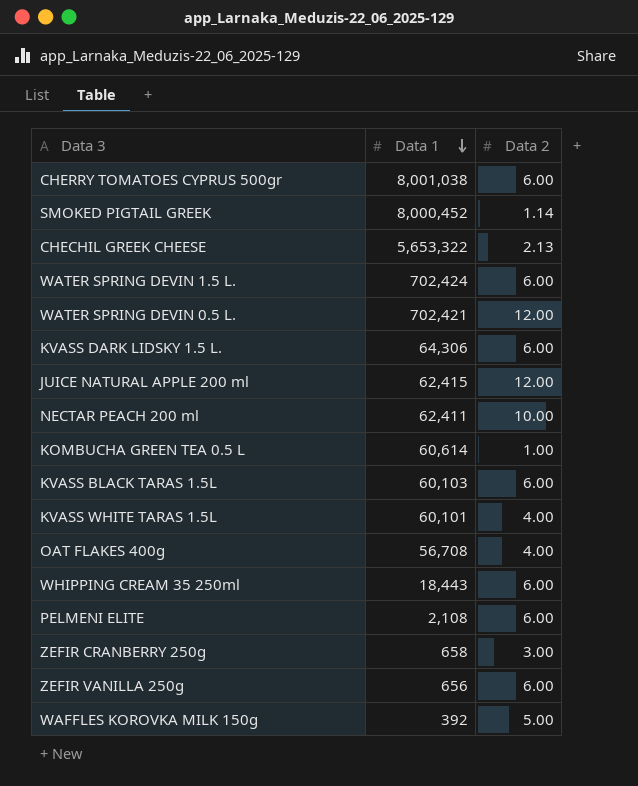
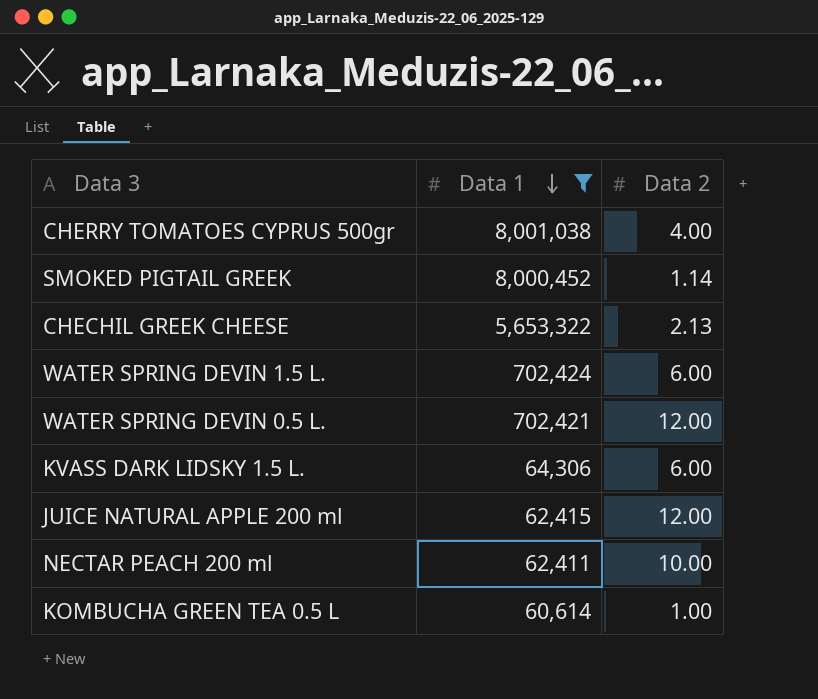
filter: none -> Data 1 >= 60,614
CHERRY TOMATOES CYPRUS 500gr | Data 2: 6.00 -> 4.00

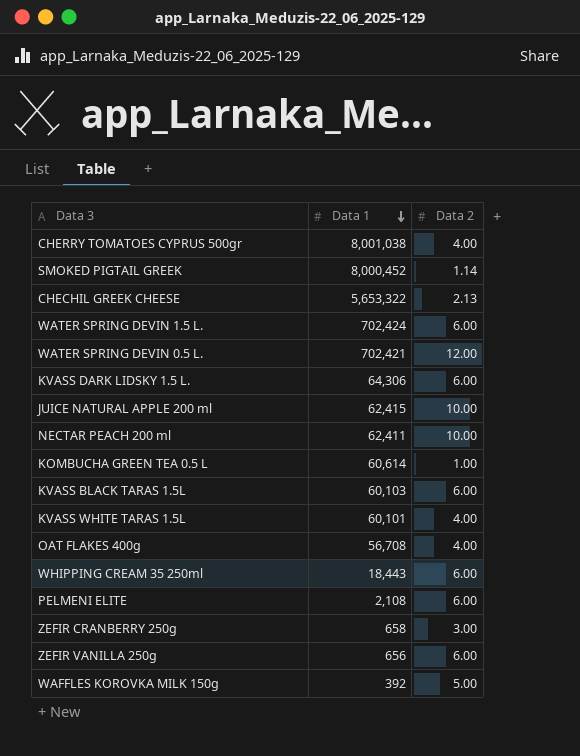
filter: Data 1 >= 60,614 -> none
JUICE NATURAL APPLE 200 ml | Data 2: 12.00 -> 10.00

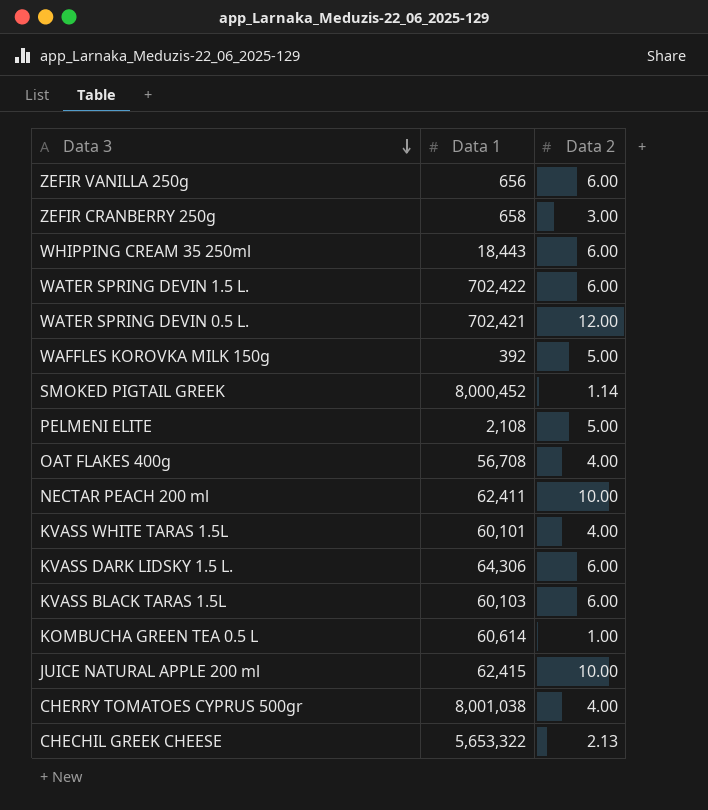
row order: Data 1 descending -> Data 3 descending
WATER SPRING DEVIN 1.5 L. | Data 1: 702,424 -> 702,422
PELMENI ELITE | Data 2: 6.00 -> 5.00

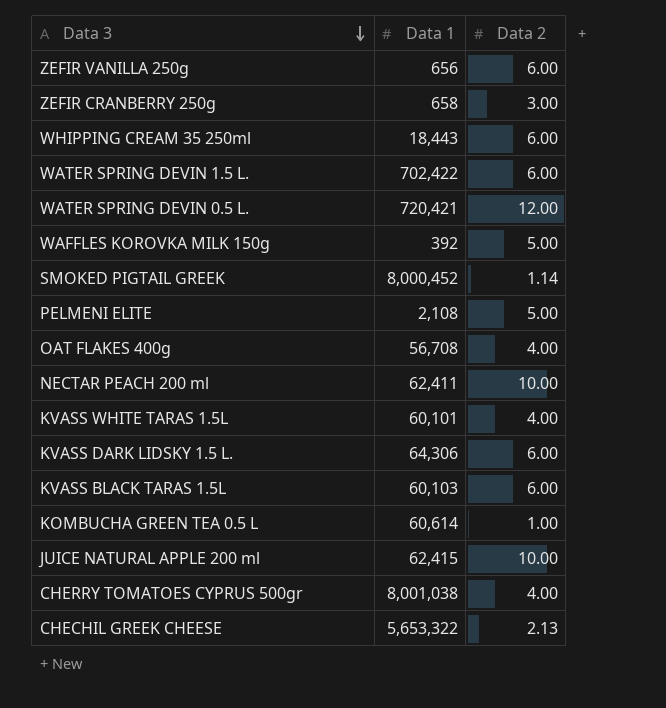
WATER SPRING DEVIN 0.5 L. | Data 1: 702,421 -> 720,421

